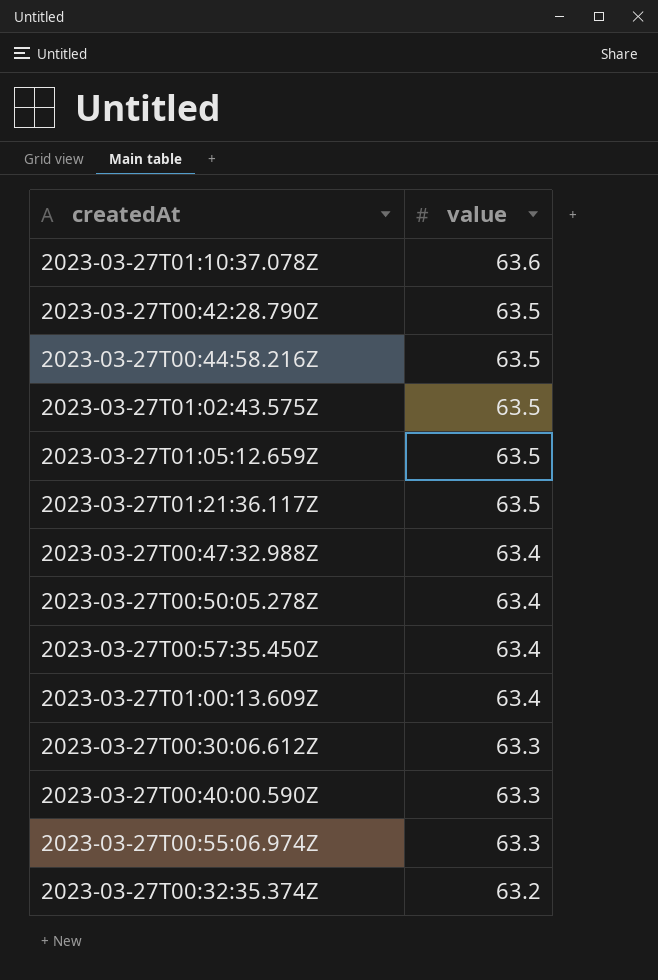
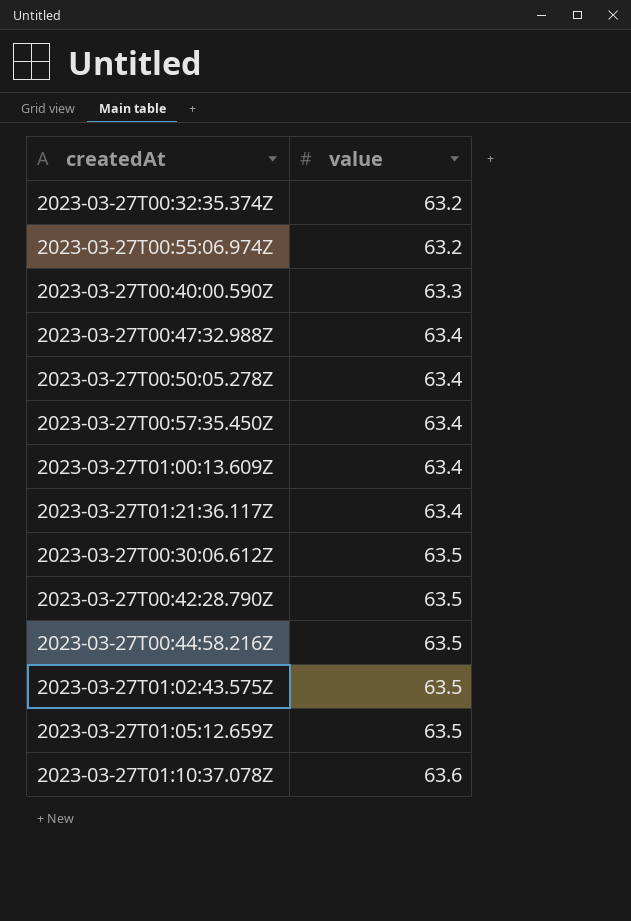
row order: value descending -> value ascending
2023-03-27T00:55:06.974Z | value: 63.3 -> 63.2
2023-03-27T01:21:36.117Z | value: 63.5 -> 63.4
2023-03-27T00:30:06.612Z | value: 63.3 -> 63.5

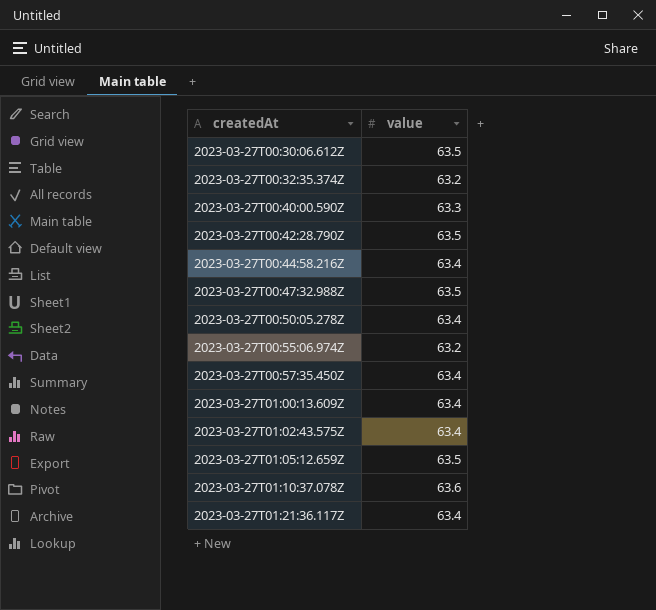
row order: value ascending -> createdAt ascending
2023-03-27T00:44:58.216Z | value: 63.5 -> 63.4
2023-03-27T00:47:32.988Z | value: 63.4 -> 63.5
2023-03-27T01:02:43.575Z | value: 63.5 -> 63.4

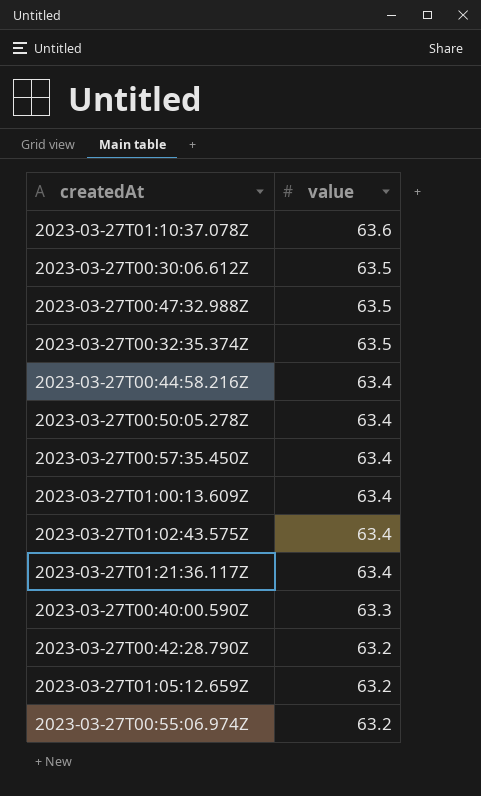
row order: createdAt ascending -> value descending
2023-03-27T00:32:35.374Z | value: 63.2 -> 63.5
2023-03-27T00:42:28.790Z | value: 63.5 -> 63.2
2023-03-27T01:05:12.659Z | value: 63.5 -> 63.2

